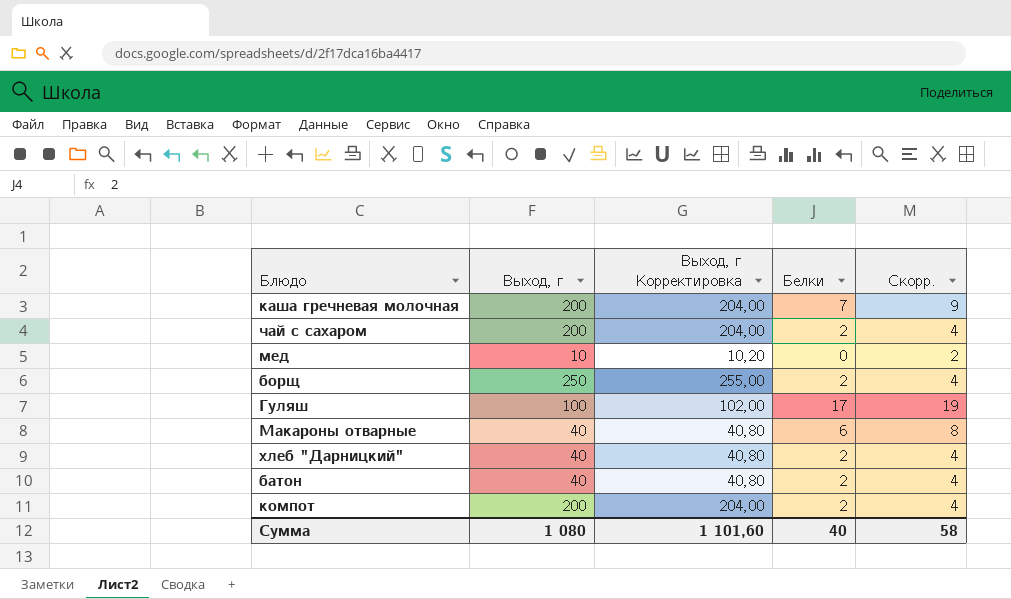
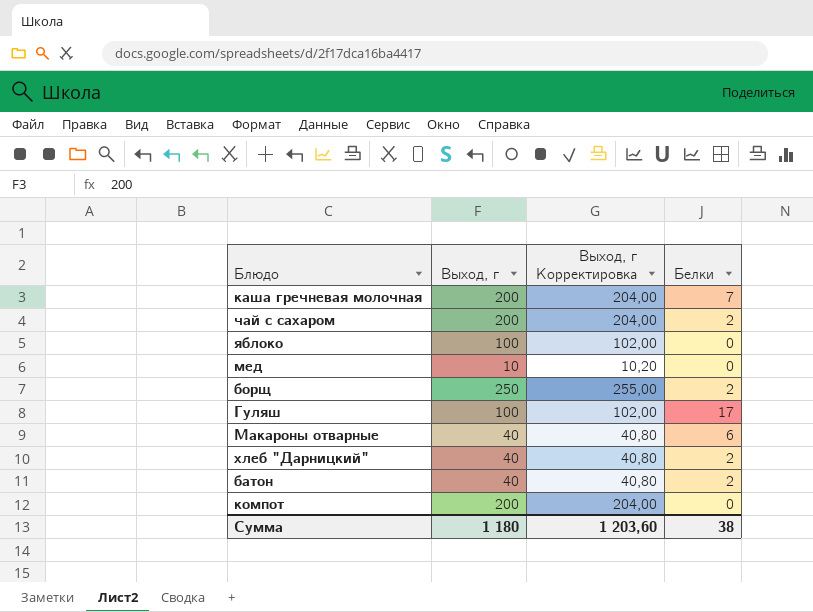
column Скорр. | formula: [Белки] + 2 -> none
row яблоко: none -> 100 | 102,00 | 0
компот | Белки: 2 -> 0
Сумма | Выход, г: 1 080 -> 1 180
Сумма | Выход, г Корректировка: 1 101,60 -> 1 203,60
Сумма | Белки: 40 -> 38

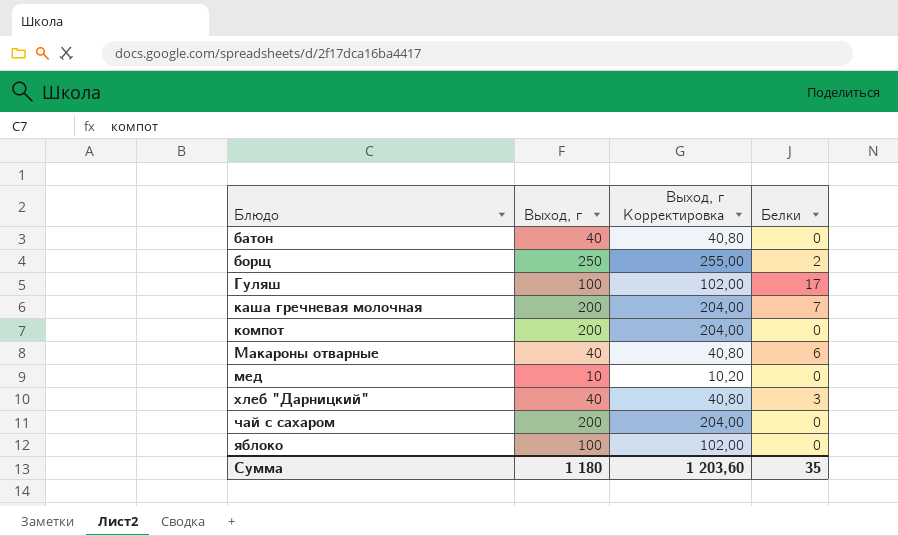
row order: none -> Блюдо ascending
батон | Белки: 2 -> 0
хлеб "Дарницкий" | Белки: 2 -> 3
чай с сахаром | Белки: 2 -> 0
Сумма | Белки: 38 -> 35

